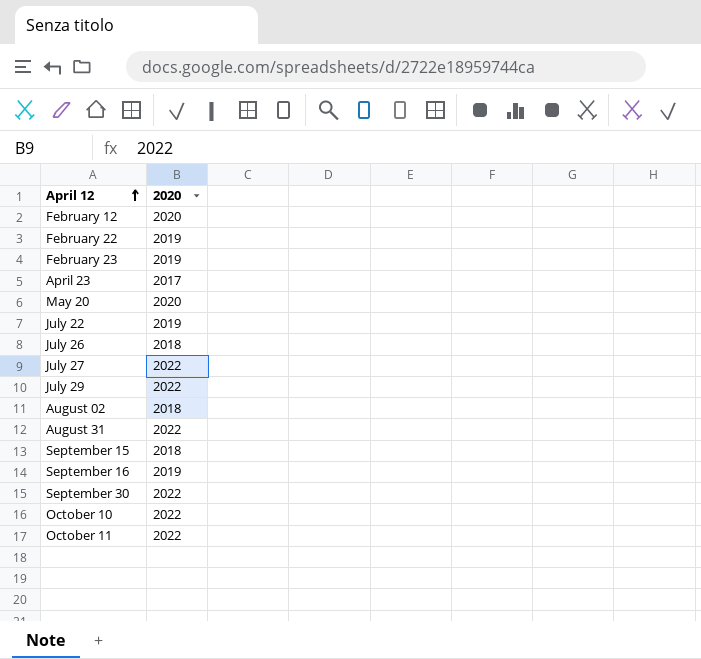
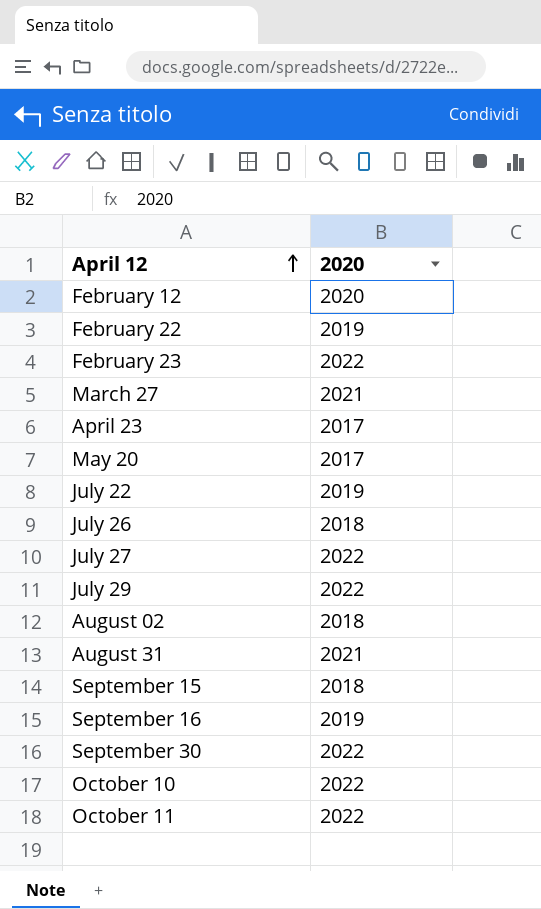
February 23 | 2020: 2019 -> 2022
row March 27: none -> 2021
May 20 | 2020: 2020 -> 2017
August 31 | 2020: 2022 -> 2021

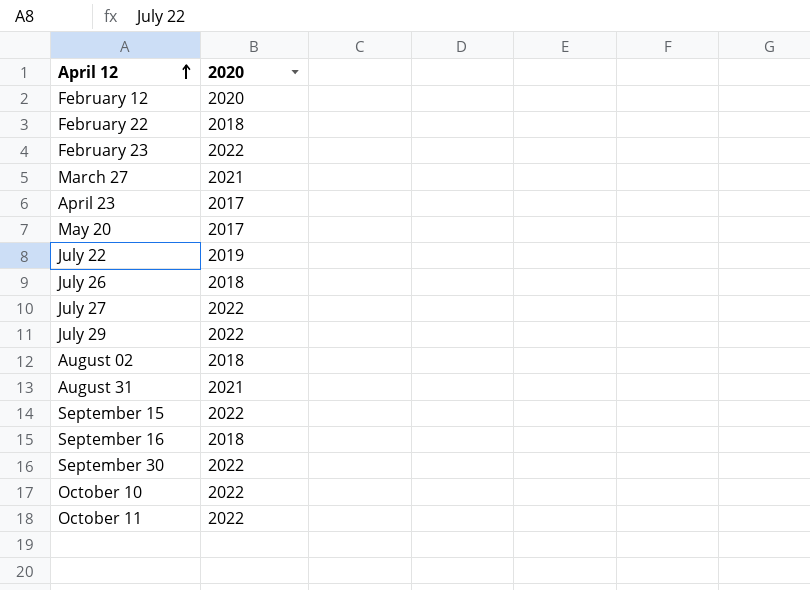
February 22 | 2020: 2019 -> 2018
September 15 | 2020: 2018 -> 2022
September 16 | 2020: 2019 -> 2018

